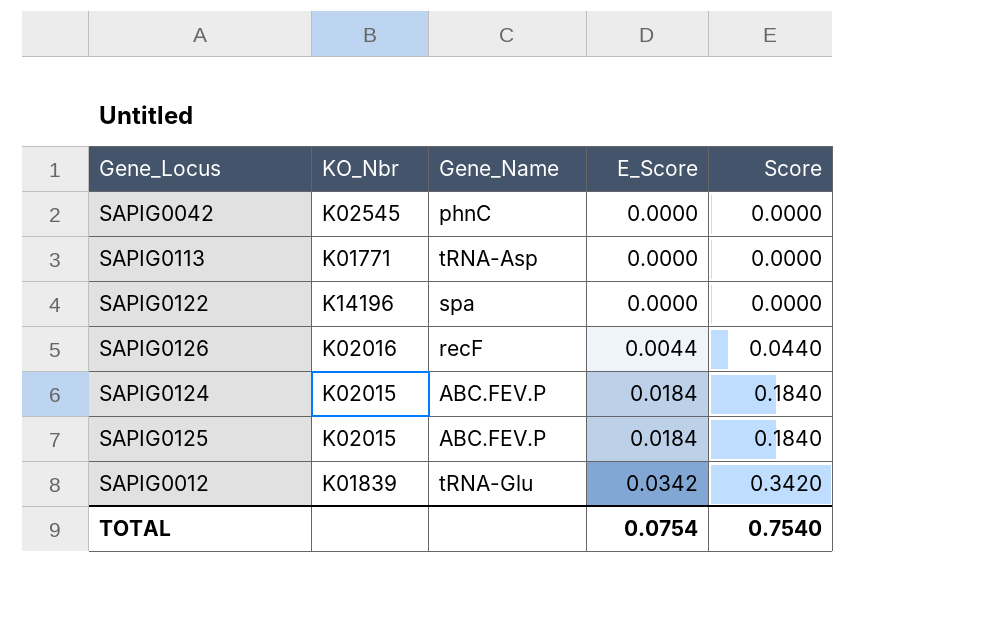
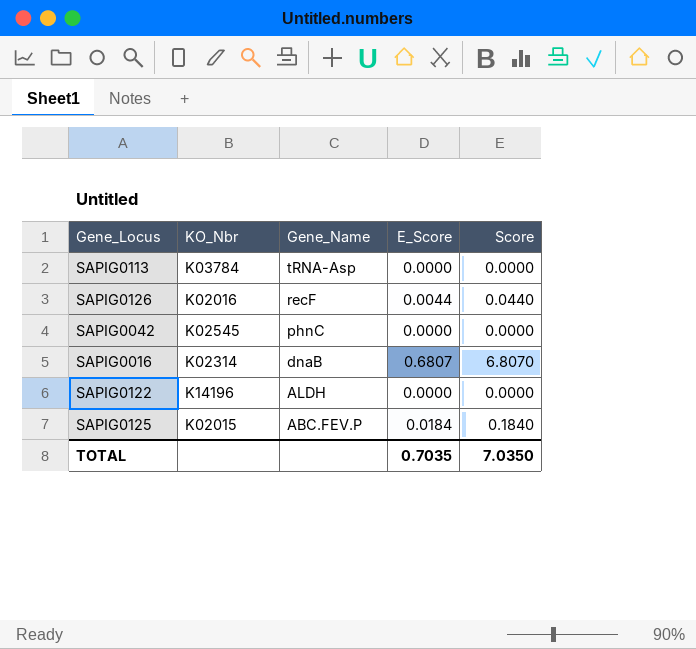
row order: E_Score ascending -> Gene_Name descending
row SAPIG0124: K02015 | ABC.FEV.P | 0.0184 | 0.1840 -> none
row SAPIG0012: K01839 | tRNA-Glu | 0.0342 | 0.3420 -> none
SAPIG0113 | KO_Nbr: K01771 -> K03784
row SAPIG0016: none -> K02314 | dnaB | 0.6807 | 6.8070
SAPIG0122 | Gene_Name: spa -> ALDH
TOTAL | E_Score: 0.0754 -> 0.7035
TOTAL | Score: 0.7540 -> 7.0350

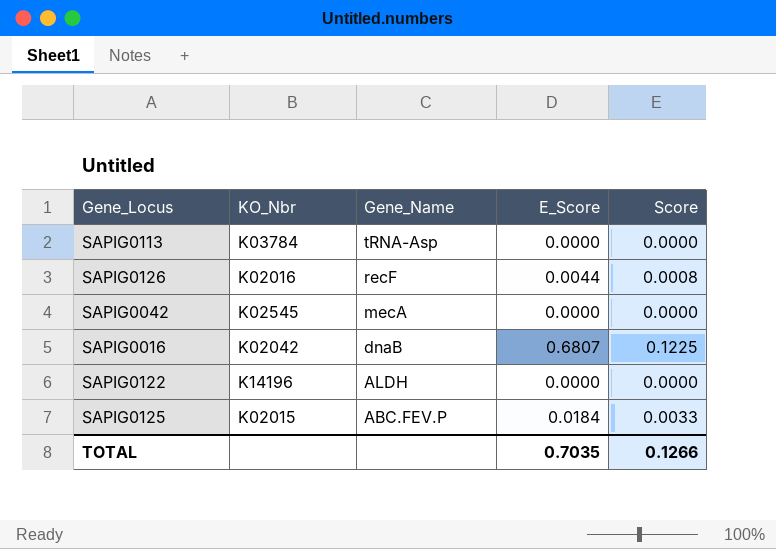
column Score | formula: [E_Score] * 10 -> [E_Score] * 0.18
SAPIG0042 | Gene_Name: phnC -> mecA
SAPIG0016 | KO_Nbr: K02314 -> K02042
TOTAL | Score: 7.0350 -> 0.1266

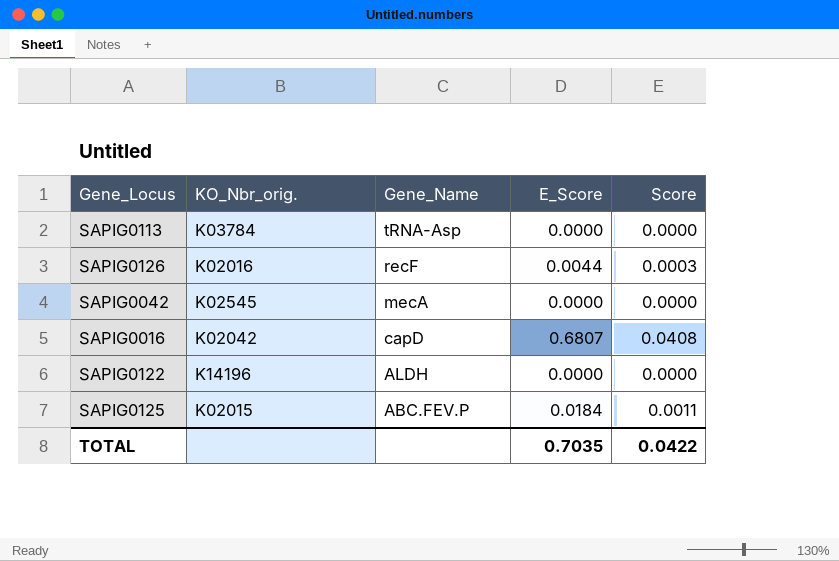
column name: KO_Nbr -> KO_Nbr_orig.
column Score | formula: [E_Score] * 0.18 -> [E_Score] * 0.06
SAPIG0016 | Gene_Name: dnaB -> capD
TOTAL | Score: 0.1266 -> 0.0422

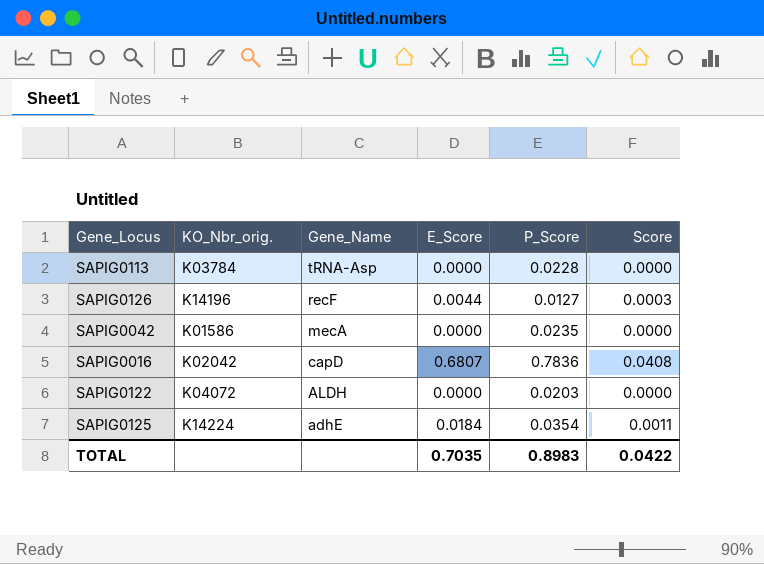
column P_Score | position: none -> 5
SAPIG0126 | KO_Nbr_orig.: K02016 -> K14196
SAPIG0042 | KO_Nbr_orig.: K02545 -> K01586
SAPIG0122 | KO_Nbr_orig.: K14196 -> K04072
SAPIG0125 | KO_Nbr_orig.: K02015 -> K14224
SAPIG0125 | Gene_Name: ABC.FEV.P -> adhE

